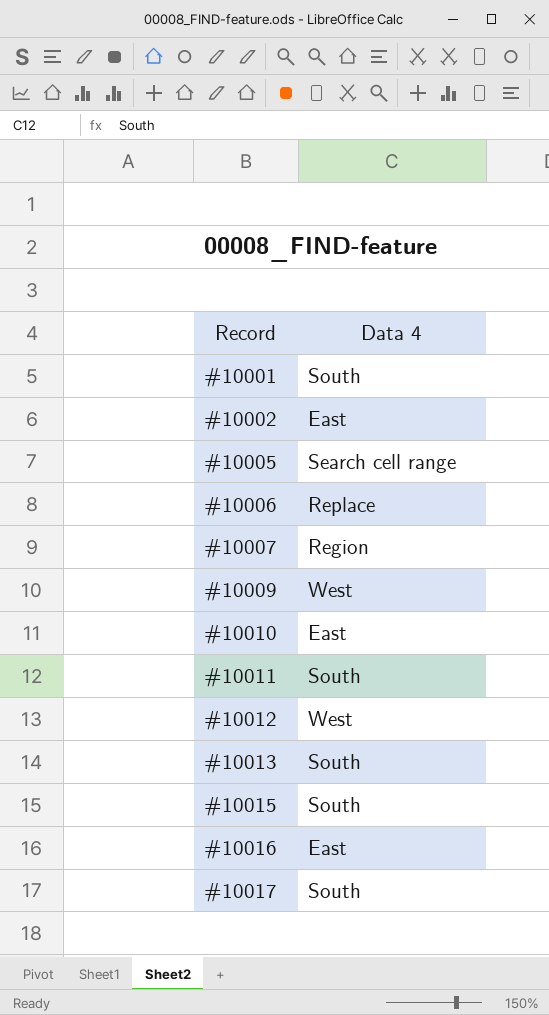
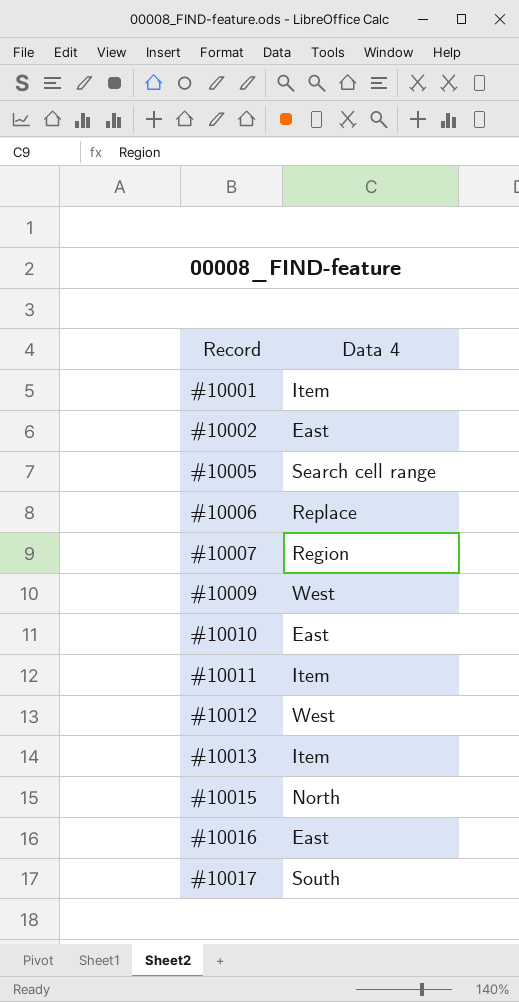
#10001 | Data 4: South -> Item
#10011 | Data 4: South -> Item
#10013 | Data 4: South -> Item
#10015 | Data 4: South -> North

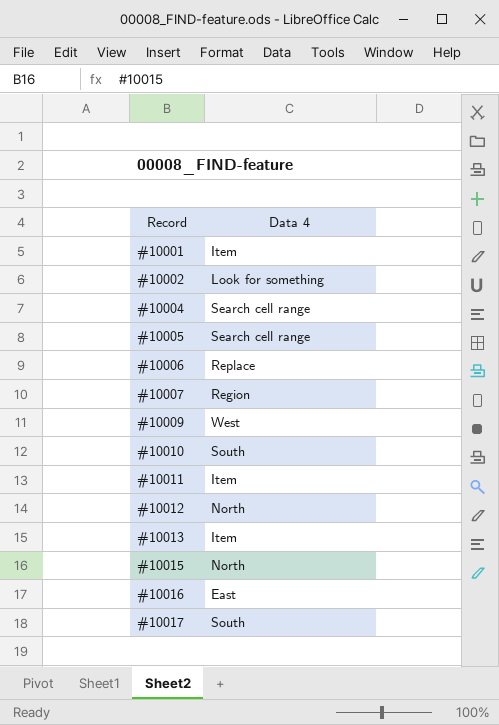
#10002 | Data 4: East -> Look for something
row #10004: none -> Search cell range
#10010 | Data 4: East -> South
#10012 | Data 4: West -> North

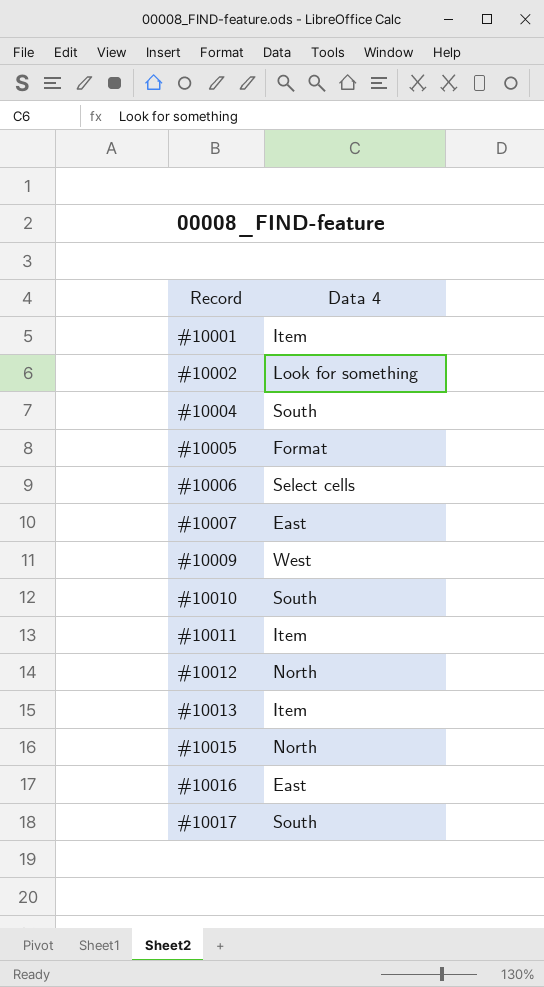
#10004 | Data 4: Search cell range -> South
#10005 | Data 4: Search cell range -> Format
#10006 | Data 4: Replace -> Select cells
#10007 | Data 4: Region -> East

